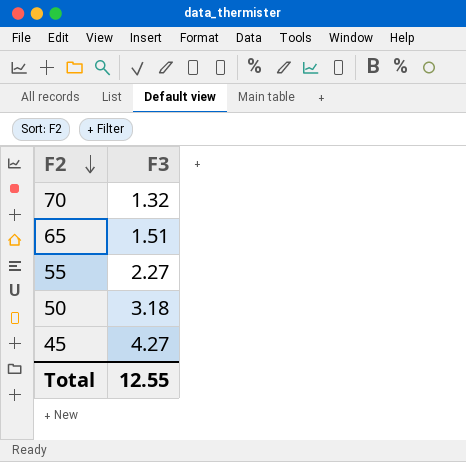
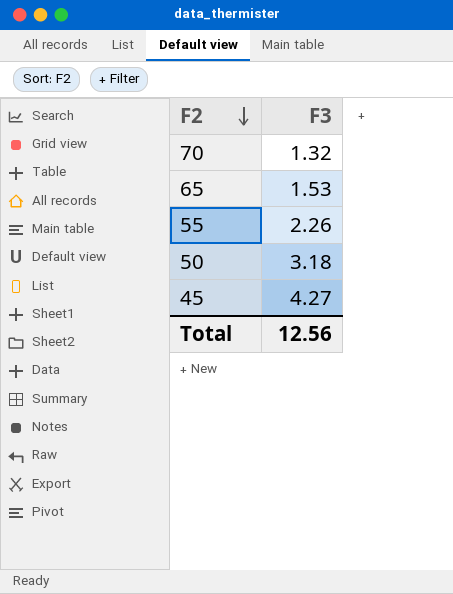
65 | F3: 1.51 -> 1.53
55 | F3: 2.27 -> 2.26
Total | F3: 12.55 -> 12.56

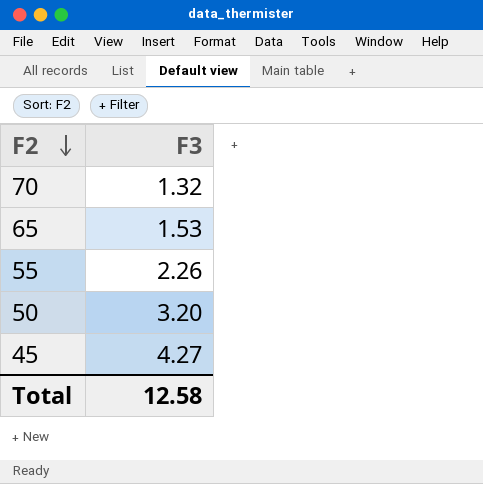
50 | F3: 3.18 -> 3.20
Total | F3: 12.56 -> 12.58

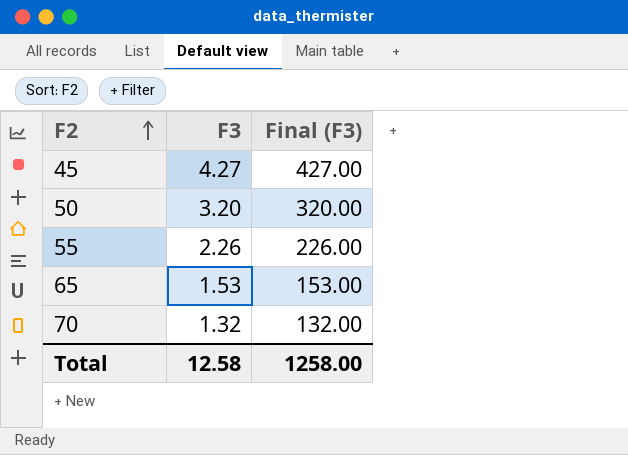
row order: F2 descending -> F2 ascending
column Final (F3) | formula: none -> [F3] * 100

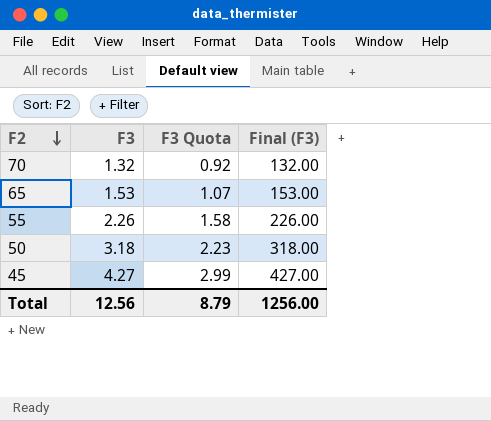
row order: F2 ascending -> F2 descending
column F3 Quota | formula: none -> [F3] * 0.7
50 | F3: 3.20 -> 3.18
50 | Final (F3): 320.00 -> 318.00
Total | F3: 12.58 -> 12.56
Total | Final (F3): 1258.00 -> 1256.00

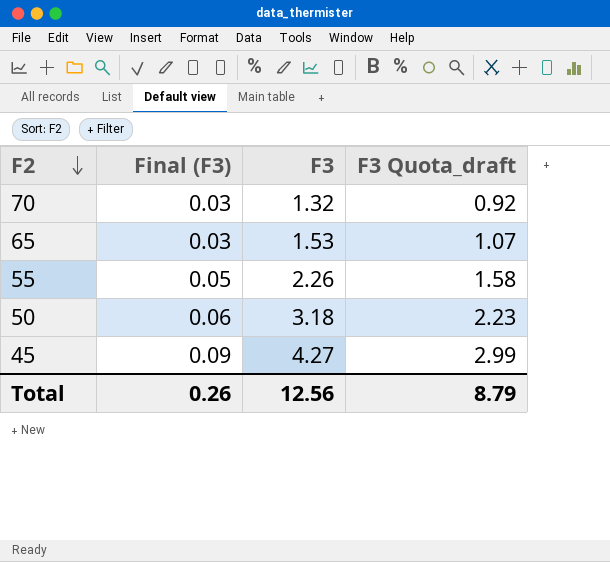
column Final (F3) | formula: [F3] * 100 -> [F3] * 0.02
column Final (F3) | position: 4 -> 2
column name: F3 Quota -> F3 Quota_draft
Total | Final (F3): 1256.00 -> 0.26

